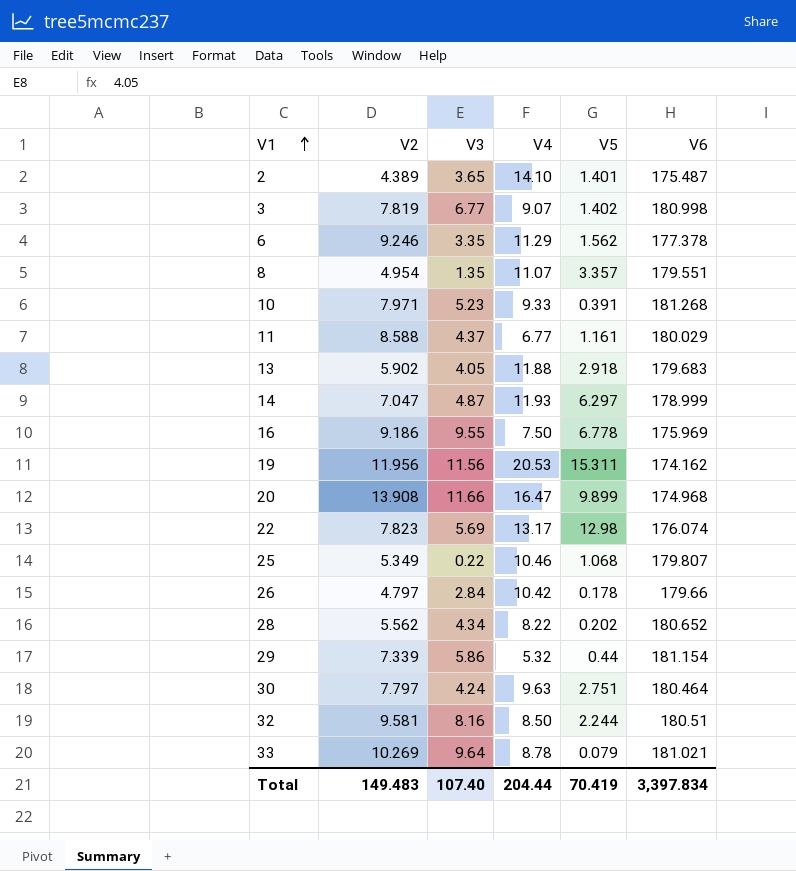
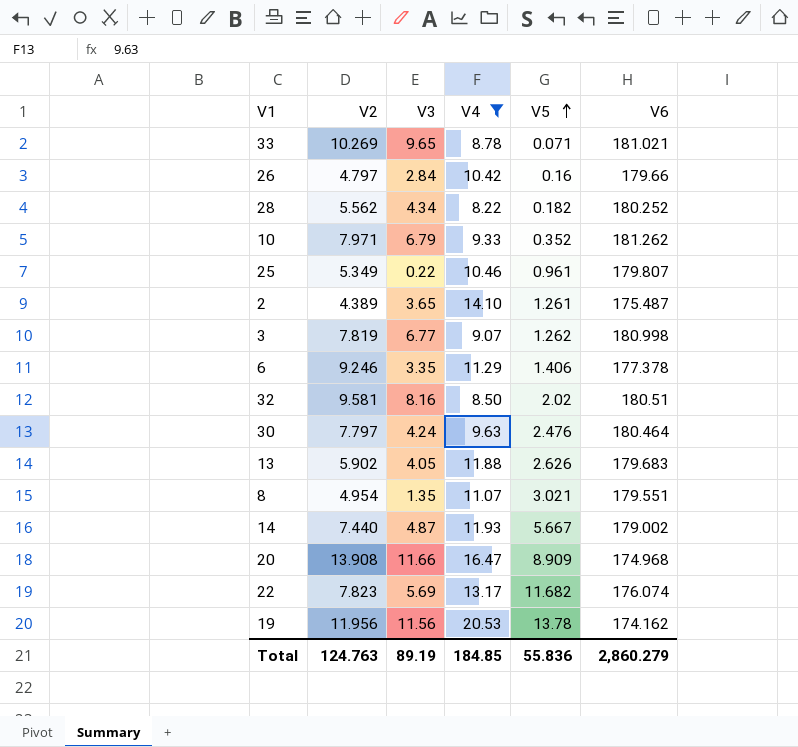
filter: none -> V4 >= 8.22
row order: V1 ascending -> V5 ascending
33 | V3: 9.64 -> 9.65
33 | V5: 0.079 -> 0.071
26 | V5: 0.178 -> 0.16
28 | V5: 0.202 -> 0.182
28 | V6: 180.652 -> 180.252
10 | V3: 5.23 -> 6.79
10 | V5: 0.391 -> 0.352
10 | V6: 181.268 -> 181.262
25 | V5: 1.068 -> 0.961
2 | V5: 1.401 -> 1.261
3 | V5: 1.402 -> 1.262
6 | V5: 1.562 -> 1.406
32 | V5: 2.244 -> 2.02
30 | V5: 2.751 -> 2.476
13 | V5: 2.918 -> 2.626
8 | V5: 3.357 -> 3.021
14 | V2: 7.047 -> 7.440
14 | V5: 6.297 -> 5.667
14 | V6: 178.999 -> 179.002
20 | V5: 9.899 -> 8.909
22 | V5: 12.98 -> 11.682
19 | V5: 15.311 -> 13.78
Total | V2: 149.483 -> 124.763
Total | V3: 107.40 -> 89.19
Total | V4: 204.44 -> 184.85
Total | V5: 70.419 -> 55.836
Total | V6: 3,397.834 -> 2,860.279

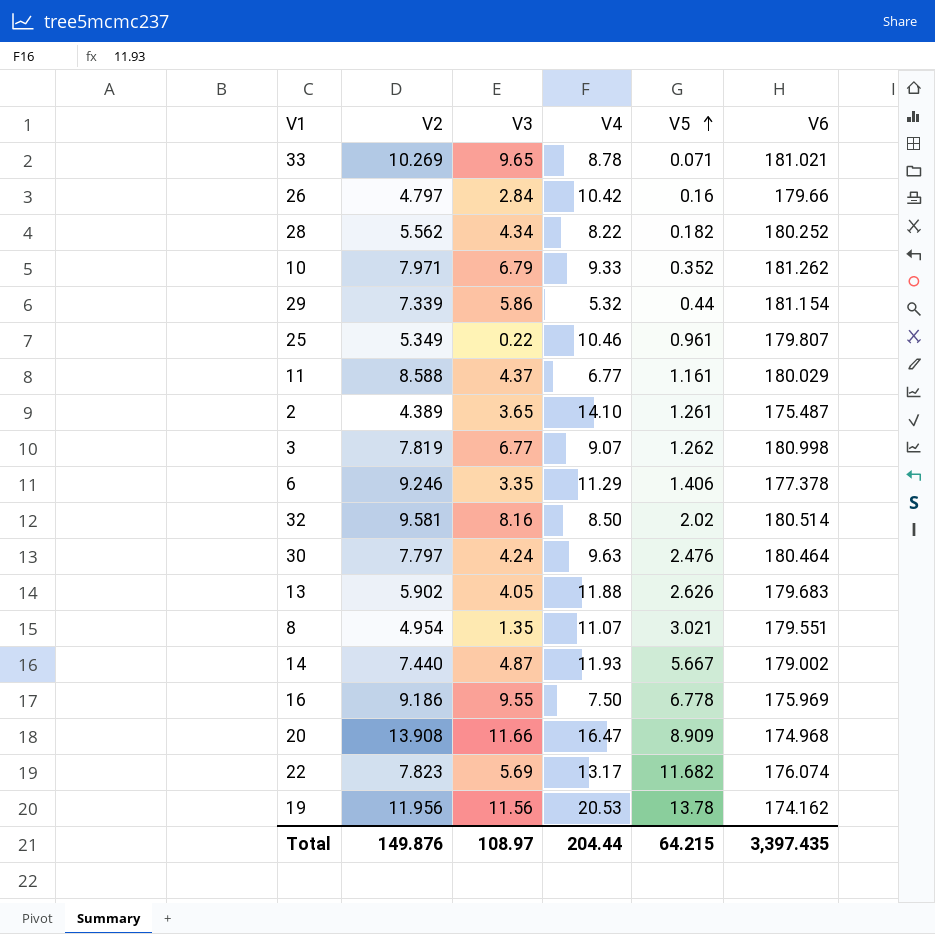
filter: V4 >= 8.22 -> none
32 | V6: 180.51 -> 180.514
Total | V2: 124.763 -> 149.876
Total | V3: 89.19 -> 108.97
Total | V4: 184.85 -> 204.44
Total | V5: 55.836 -> 64.215
Total | V6: 2,860.279 -> 3,397.435

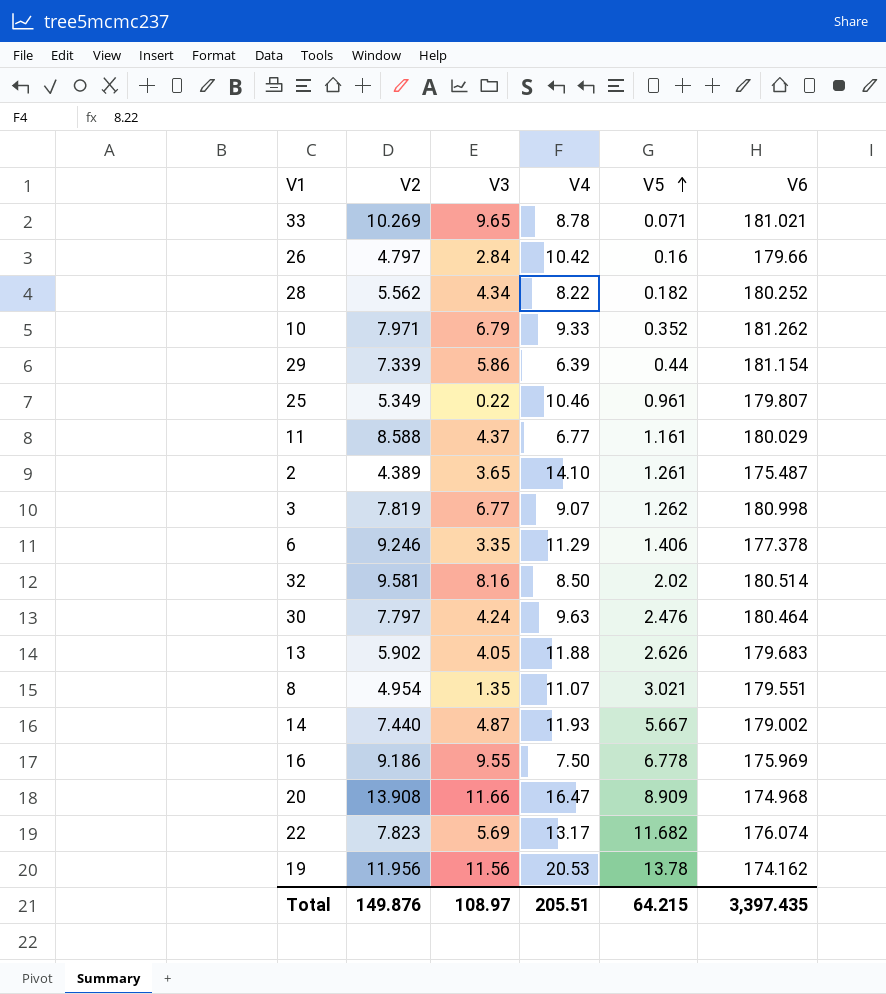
29 | V4: 5.32 -> 6.39
Total | V4: 204.44 -> 205.51

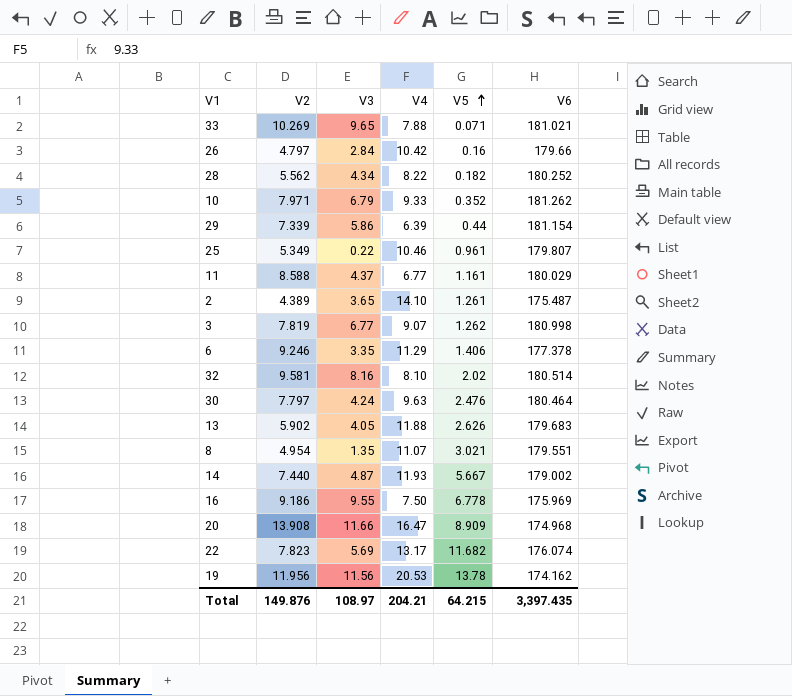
33 | V4: 8.78 -> 7.88
32 | V4: 8.50 -> 8.10
Total | V4: 205.51 -> 204.21

